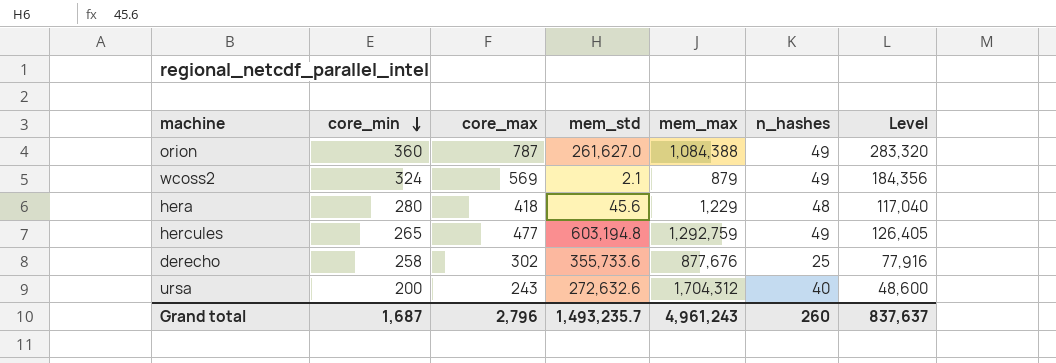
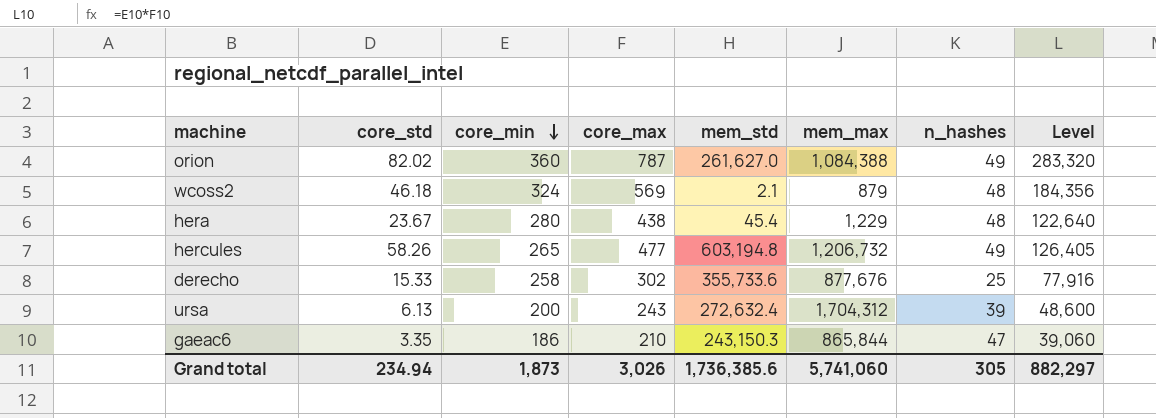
column core_std | position: none -> 2
wcoss2 | n_hashes: 49 -> 48
hera | core_max: 418 -> 438
hera | mem_std: 45.6 -> 45.4
hera | Level: 117,040 -> 122,640
hercules | mem_max: 1,292,759 -> 1,206,732
ursa | mem_std: 272,632.6 -> 272,632.4
ursa | n_hashes: 40 -> 39
row gaeac6: none -> 3.35 | 186 | 210 | 243,150.3 | 865,844 | 47 | 39,060
Grand total | core_min: 1,687 -> 1,873
Grand total | core_max: 2,796 -> 3,026
Grand total | mem_std: 1,493,235.7 -> 1,736,385.6
Grand total | mem_max: 4,961,243 -> 5,741,060
Grand total | n_hashes: 260 -> 305
Grand total | Level: 837,637 -> 882,297

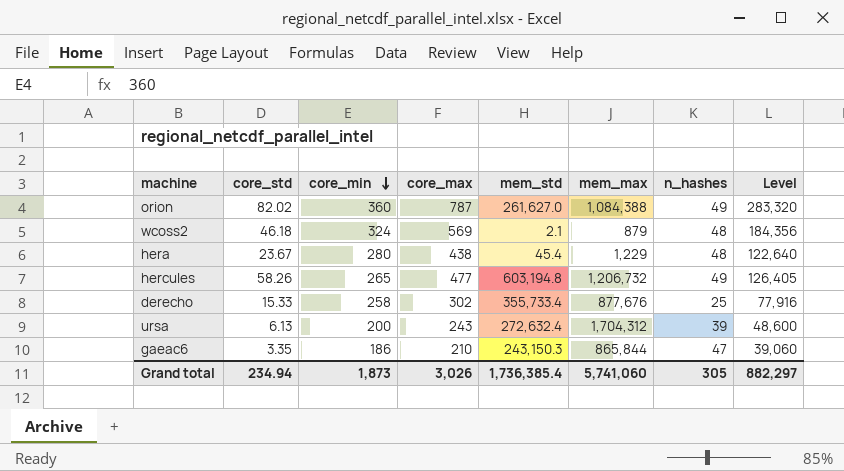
derecho | mem_std: 355,733.6 -> 355,733.4
Grand total | mem_std: 1,736,385.6 -> 1,736,385.4

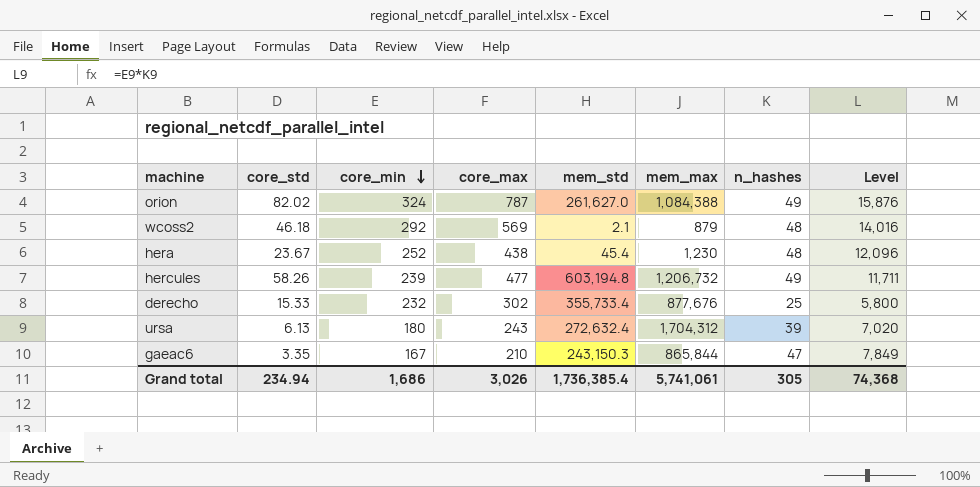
column Level | formula: [core_min] * [core_max] -> [core_min] * [n_hashes]
orion | core_min: 360 -> 324
wcoss2 | core_min: 324 -> 292
hera | core_min: 280 -> 252
hera | mem_max: 1,229 -> 1,230
hercules | core_min: 265 -> 239
derecho | core_min: 258 -> 232
ursa | core_min: 200 -> 180
gaeac6 | core_min: 186 -> 167
Grand total | core_min: 1,873 -> 1,686
Grand total | mem_max: 5,741,060 -> 5,741,061
Grand total | Level: 882,297 -> 74,368

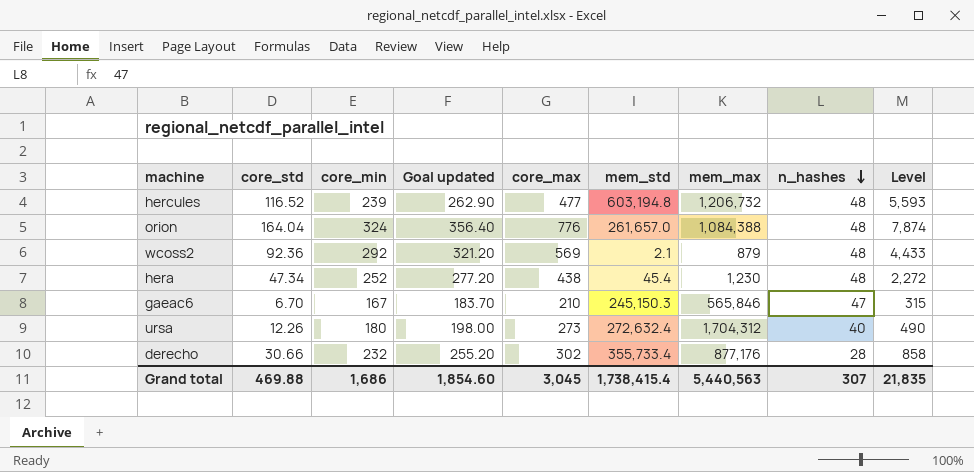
row order: core_min descending -> n_hashes descending
column Goal updated | formula: none -> [core_min] * 1.1
column Level | formula: [core_min] * [n_hashes] -> [core_std] * [n_hashes]
hercules | core_std: 58.26 -> 116.52
hercules | n_hashes: 49 -> 48
orion | core_std: 82.02 -> 164.04
orion | core_max: 787 -> 776
orion | mem_std: 261,627.0 -> 261,657.0
orion | n_hashes: 49 -> 48
wcoss2 | core_std: 46.18 -> 92.36
hera | core_std: 23.67 -> 47.34
gaeac6 | core_std: 3.35 -> 6.70
gaeac6 | mem_std: 243,150.3 -> 245,150.3
gaeac6 | mem_max: 865,844 -> 565,846
ursa | core_std: 6.13 -> 12.26
ursa | core_max: 243 -> 273
ursa | n_hashes: 39 -> 40
derecho | core_std: 15.33 -> 30.66
derecho | mem_max: 877,676 -> 877,176
derecho | n_hashes: 25 -> 28
Grand total | core_std: 234.94 -> 469.88
Grand total | core_max: 3,026 -> 3,045
Grand total | mem_std: 1,736,385.4 -> 1,738,415.4
Grand total | mem_max: 5,741,061 -> 5,440,563
Grand total | n_hashes: 305 -> 307
Grand total | Level: 74,368 -> 21,835

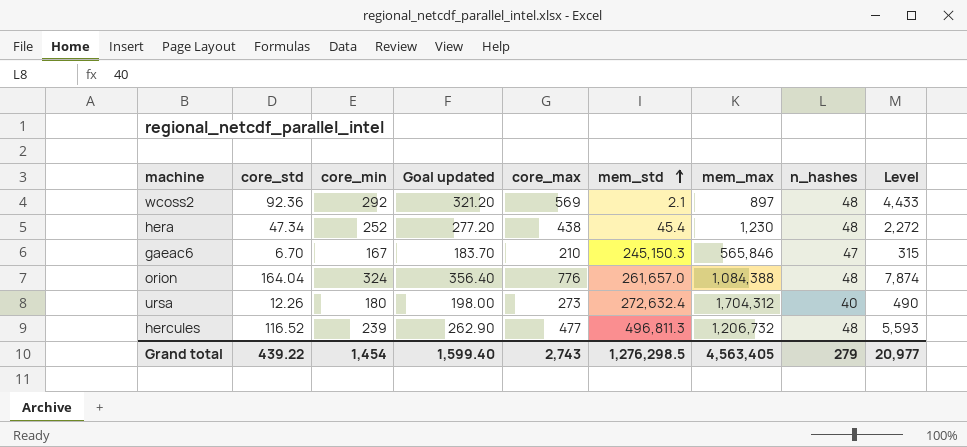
row order: n_hashes descending -> mem_std ascending
row derecho: 30.66 | 232 | 255.20 | 302 | 355,733.4 | 877,176 | 28 | 858 -> none
wcoss2 | mem_max: 879 -> 897
hercules | mem_std: 603,194.8 -> 496,811.3
Grand total | core_std: 469.88 -> 439.22
Grand total | core_min: 1,686 -> 1,454
Grand total | Goal updated: 1,854.60 -> 1,599.40
Grand total | core_max: 3,045 -> 2,743
Grand total | mem_std: 1,738,415.4 -> 1,276,298.5
Grand total | mem_max: 5,440,563 -> 4,563,405
Grand total | n_hashes: 307 -> 279
Grand total | Level: 21,835 -> 20,977

